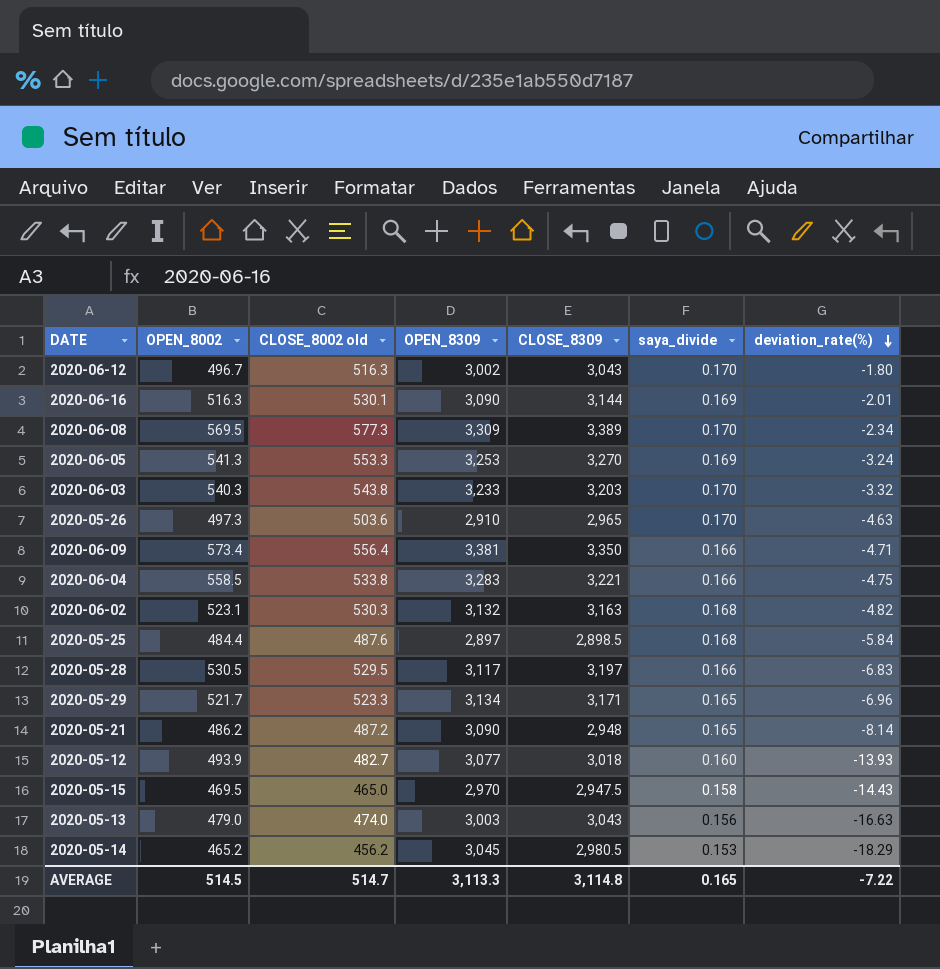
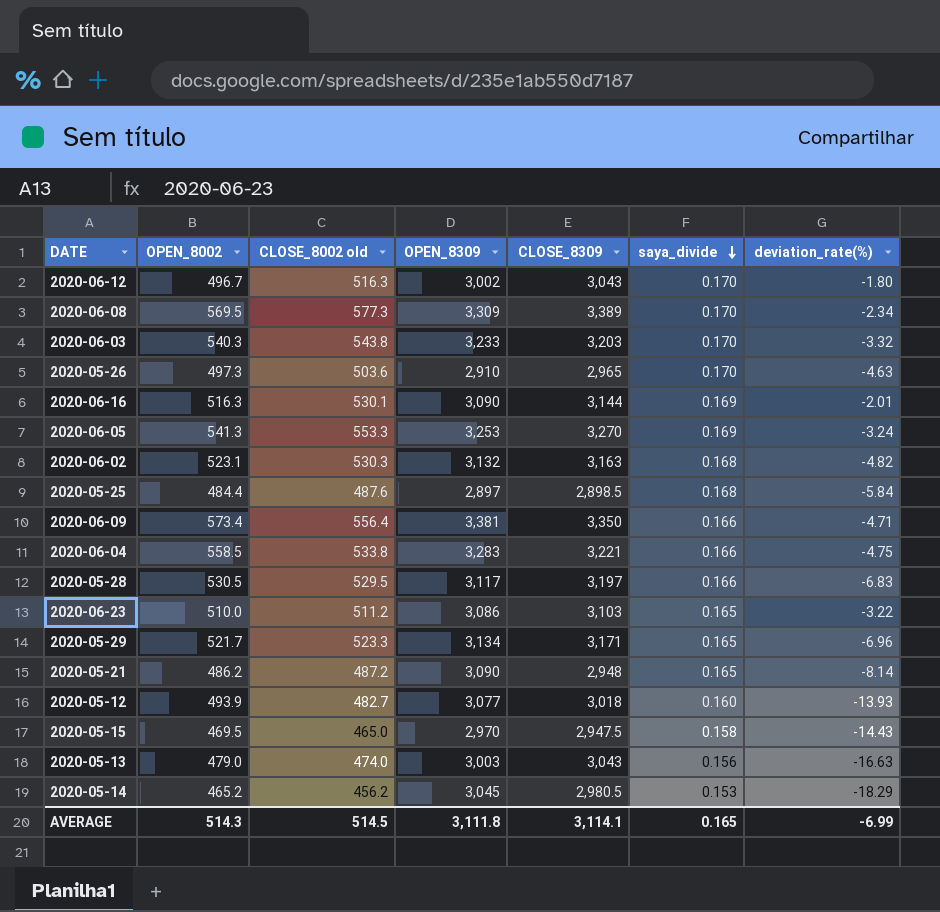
row order: deviation_rate(%) descending -> saya_divide descending
row 2020-06-23: none -> 510.0 | 511.2 | 3,086 | 3,103 | 0.165 | -3.22
AVERAGE | OPEN_8002: 514.5 -> 514.3
AVERAGE | CLOSE_8002 old: 514.7 -> 514.5
AVERAGE | OPEN_8309: 3,113.3 -> 3,111.8
AVERAGE | CLOSE_8309: 3,114.8 -> 3,114.1
AVERAGE | deviation_rate(%): -7.22 -> -6.99

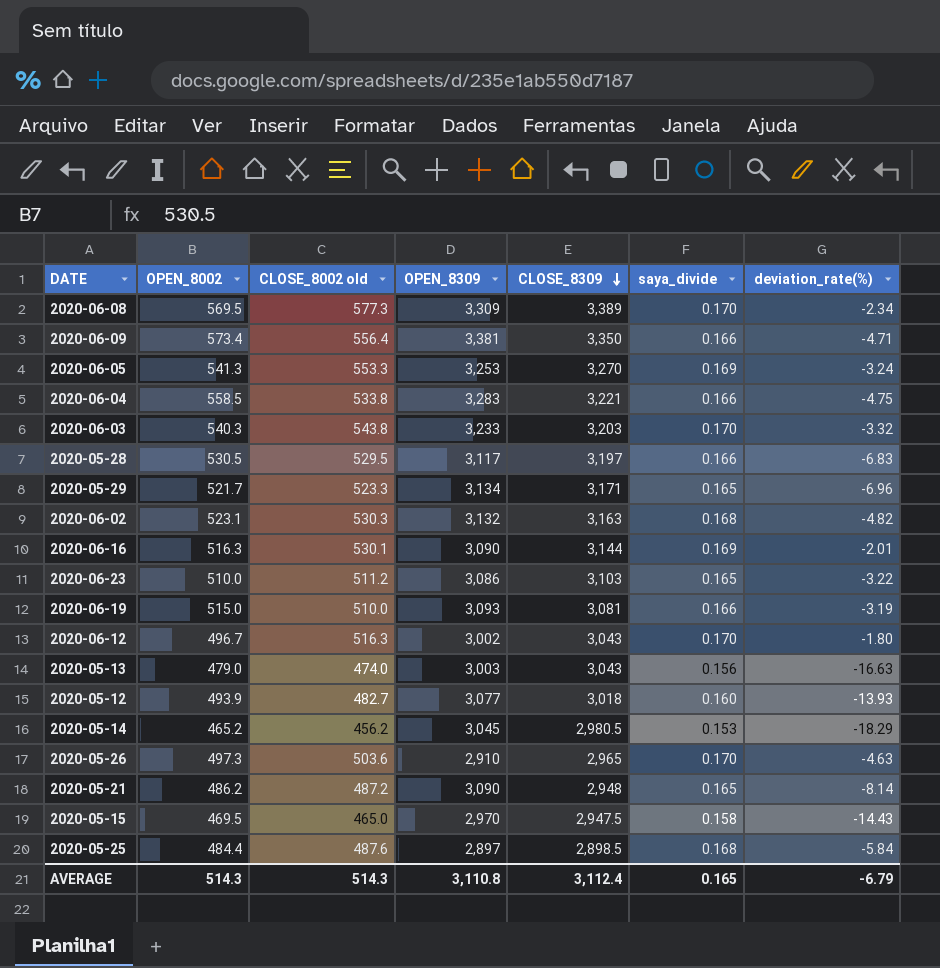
row order: saya_divide descending -> CLOSE_8309 descending
row 2020-06-19: none -> 515.0 | 510.0 | 3,093 | 3,081 | 0.166 | -3.19
AVERAGE | CLOSE_8002 old: 514.5 -> 514.3
AVERAGE | OPEN_8309: 3,111.8 -> 3,110.8
AVERAGE | CLOSE_8309: 3,114.1 -> 3,112.4
AVERAGE | deviation_rate(%): -6.99 -> -6.79

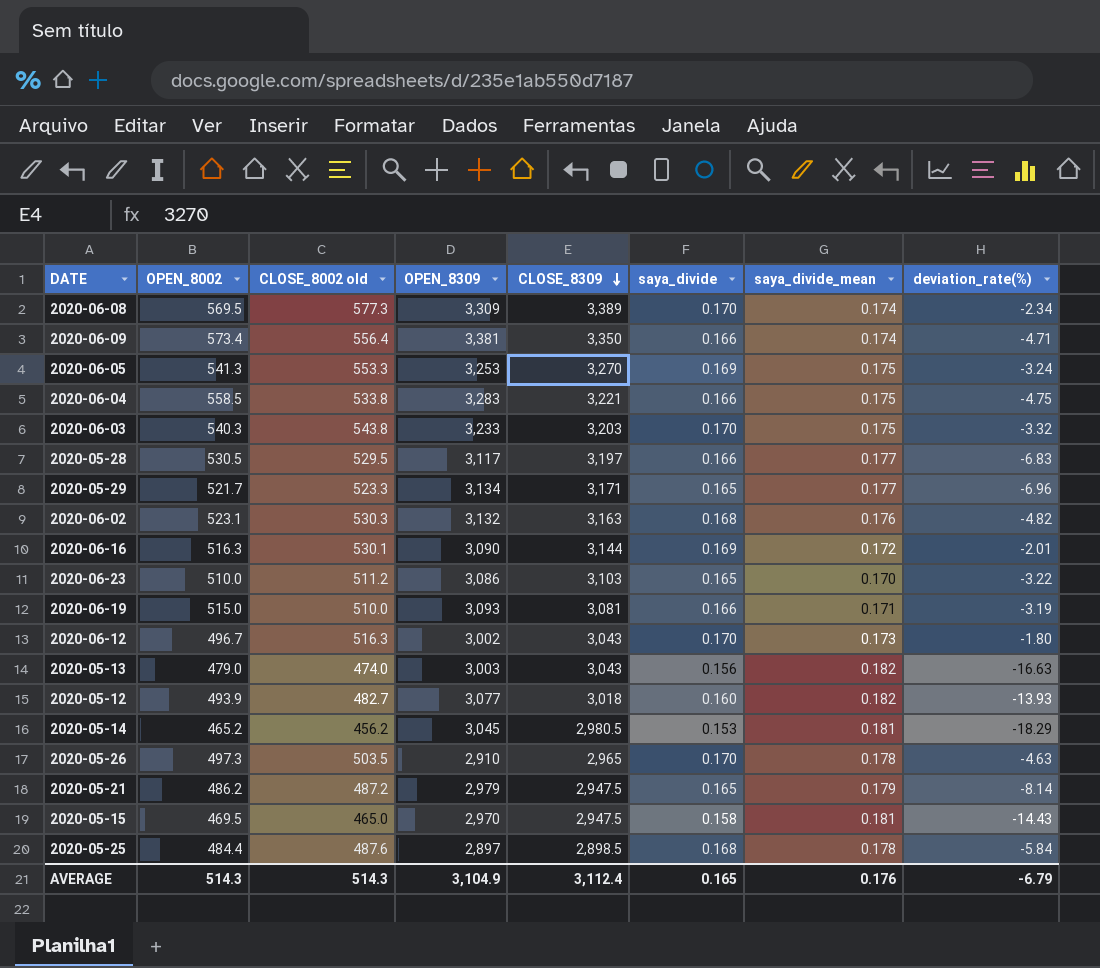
column saya_divide_mean | position: none -> 7
2020-05-26 | CLOSE_8002 old: 503.6 -> 503.5
2020-05-21 | OPEN_8309: 3,090 -> 2,979
2020-05-21 | CLOSE_8309: 2,948 -> 2,947.5
AVERAGE | OPEN_8309: 3,110.8 -> 3,104.9

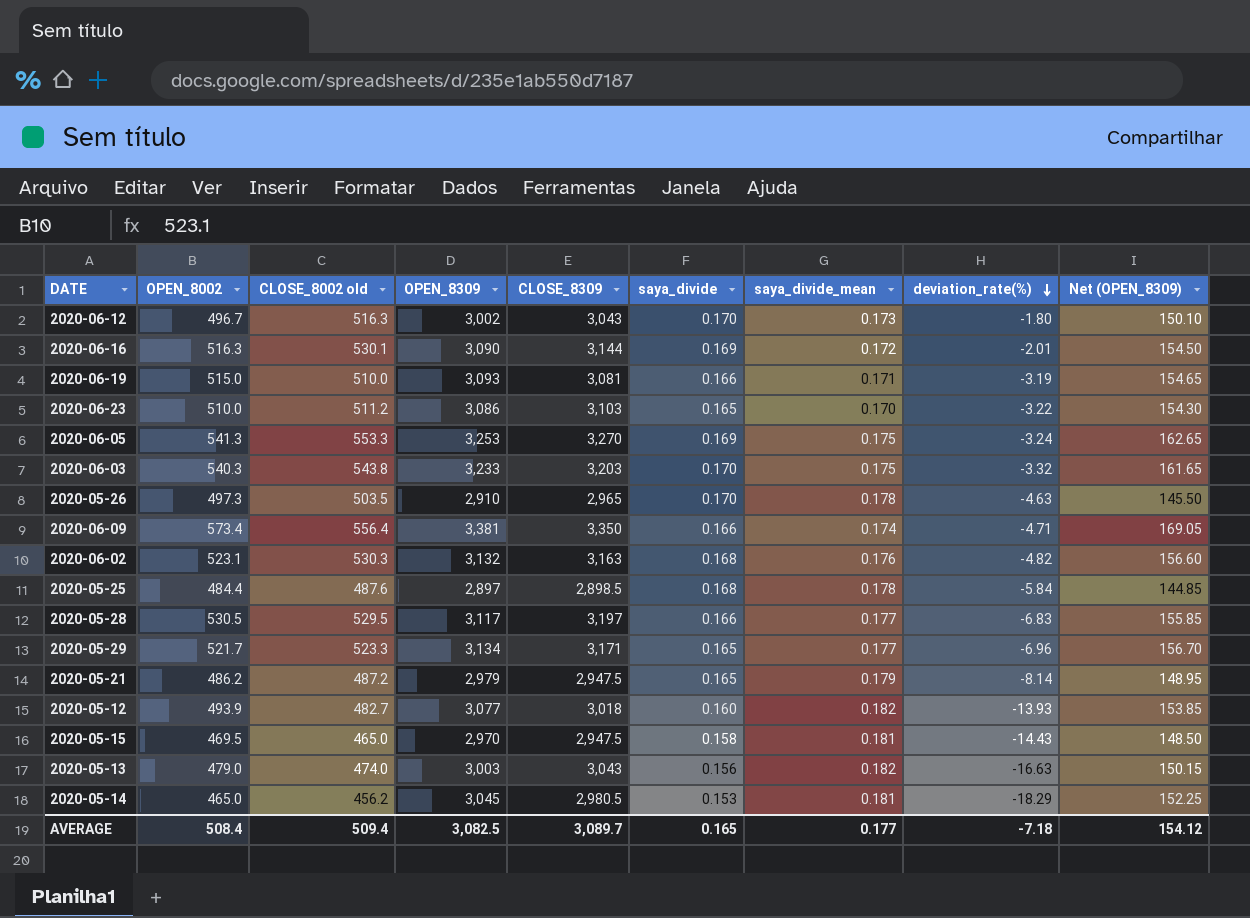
row order: CLOSE_8309 descending -> deviation_rate(%) descending
column Net (OPEN_8309) | formula: none -> [OPEN_8309] * 0.05
row 2020-06-08: 569.5 | 577.3 | 3,309 | 3,389 | 0.170 | 0.174 | -2.34 -> none
row 2020-06-04: 558.5 | 533.8 | 3,283 | 3,221 | 0.166 | 0.175 | -4.75 -> none
2020-05-14 | OPEN_8002: 465.2 -> 465.0
AVERAGE | OPEN_8002: 514.3 -> 508.4
AVERAGE | CLOSE_8002 old: 514.3 -> 509.4
AVERAGE | OPEN_8309: 3,104.9 -> 3,082.5
AVERAGE | CLOSE_8309: 3,112.4 -> 3,089.7
AVERAGE | saya_divide_mean: 0.176 -> 0.177
AVERAGE | deviation_rate(%): -6.79 -> -7.18

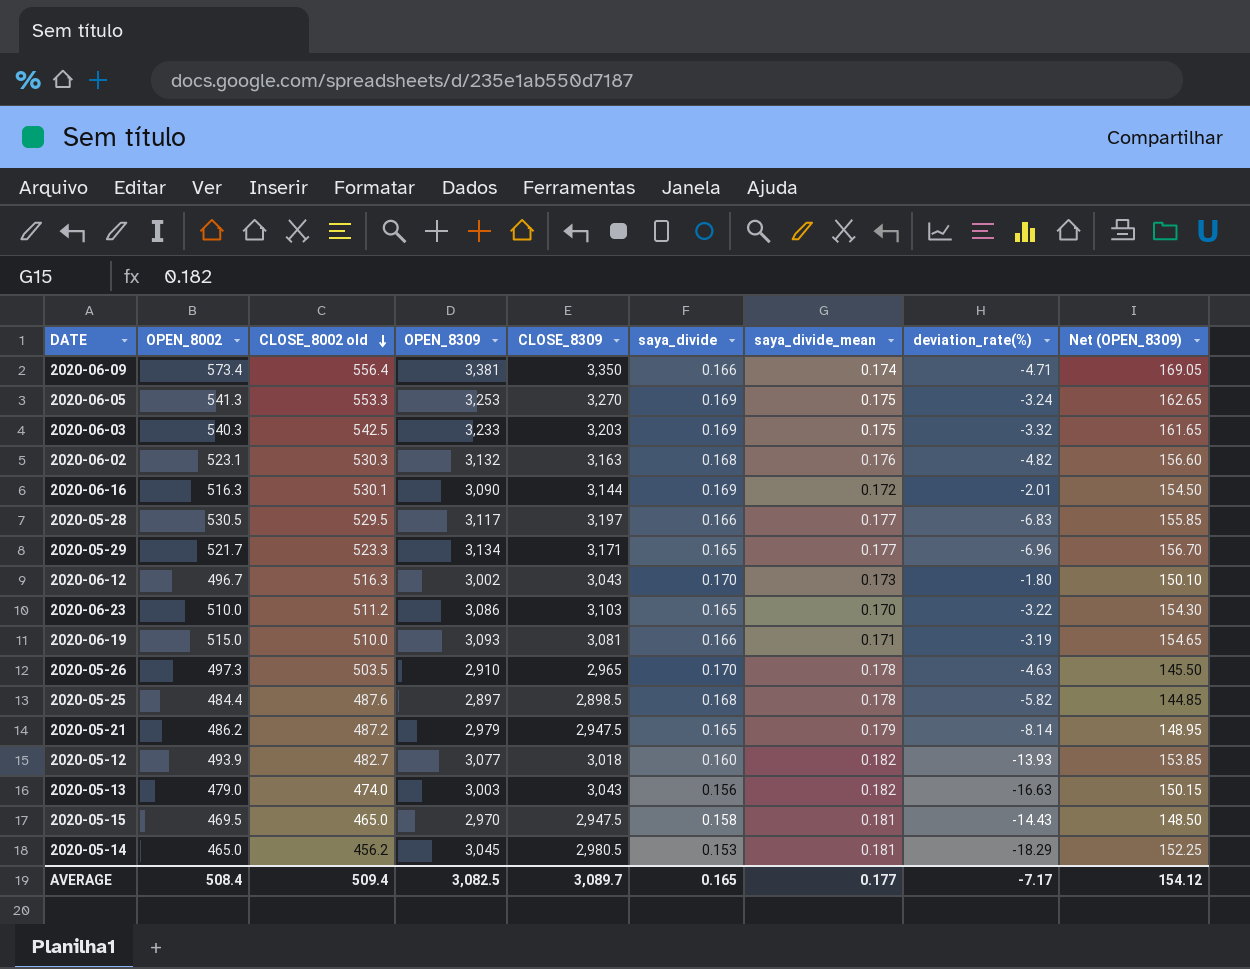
row order: deviation_rate(%) descending -> CLOSE_8002 old descending
2020-06-03 | CLOSE_8002 old: 543.8 -> 542.5
2020-06-03 | saya_divide: 0.170 -> 0.169
2020-05-25 | deviation_rate(%): -5.84 -> -5.82
AVERAGE | deviation_rate(%): -7.18 -> -7.17

